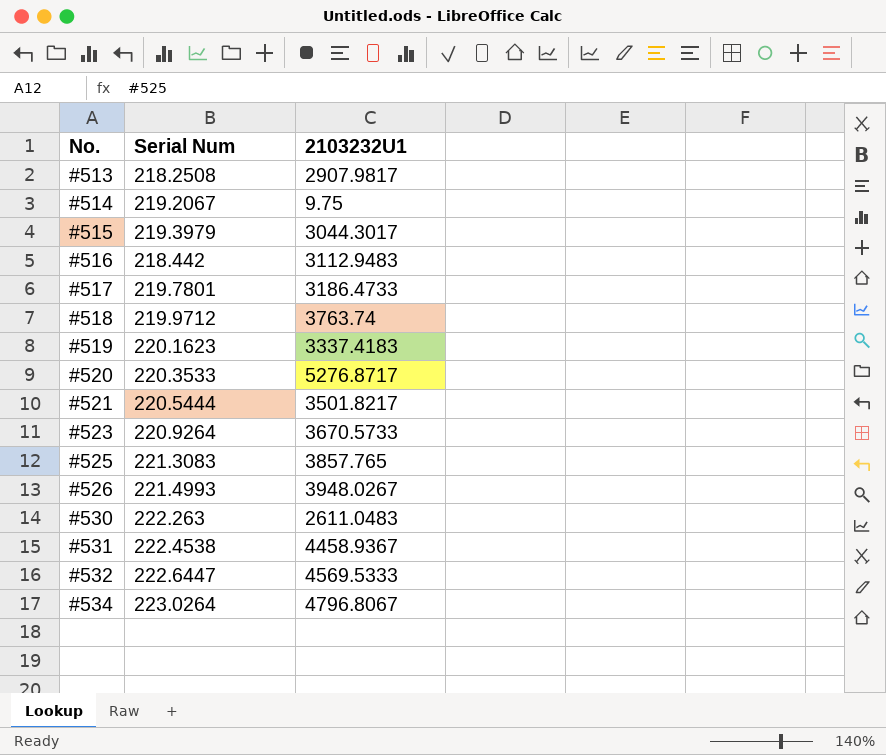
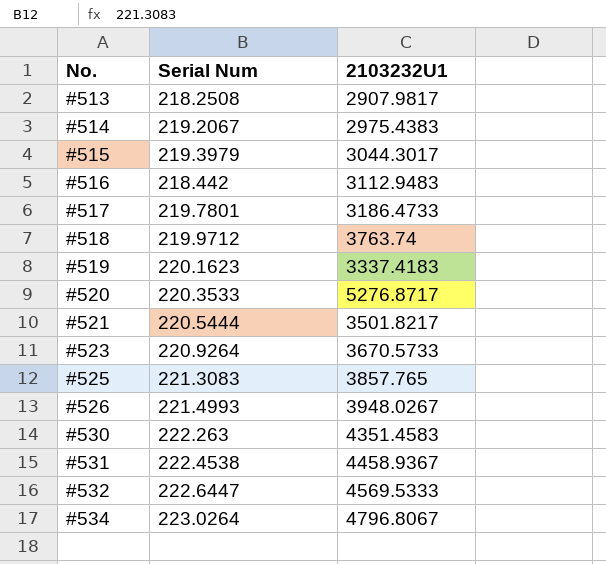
#514 | 2103232U1: 9.75 -> 2975.4383
#530 | 2103232U1: 2611.0483 -> 4351.4583

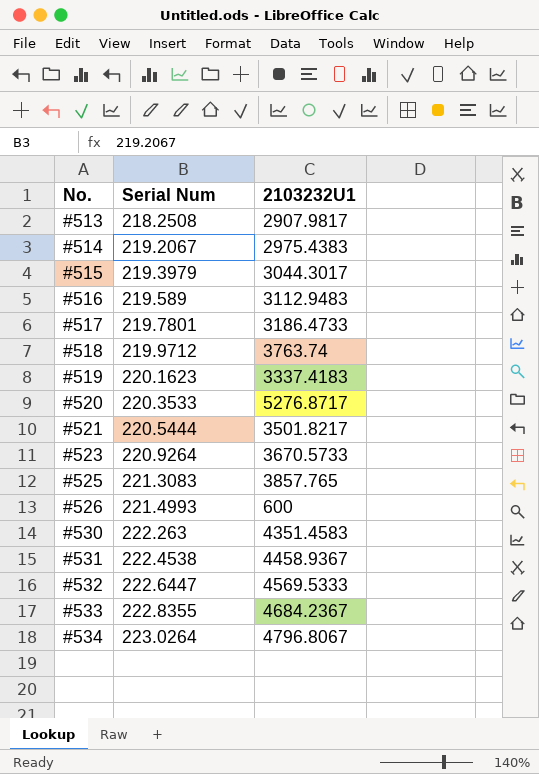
#516 | Serial Num: 218.442 -> 219.589
#526 | 2103232U1: 3948.0267 -> 600
row #533: none -> 222.8355 | 4684.2367

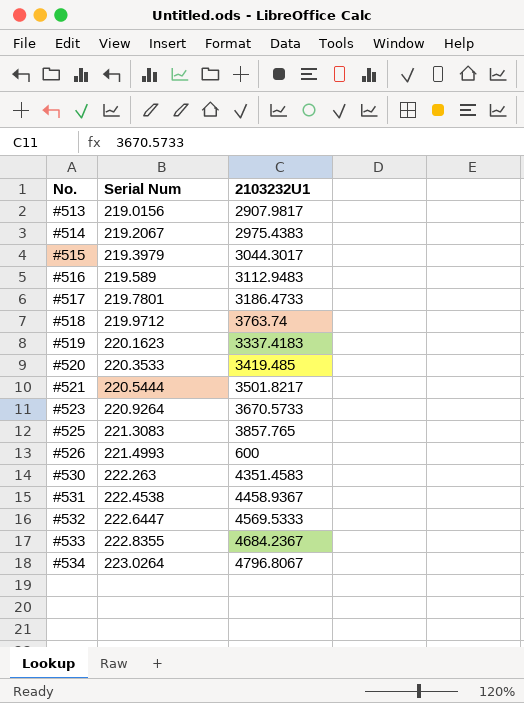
#513 | Serial Num: 218.2508 -> 219.0156
#520 | 2103232U1: 5276.8717 -> 3419.485

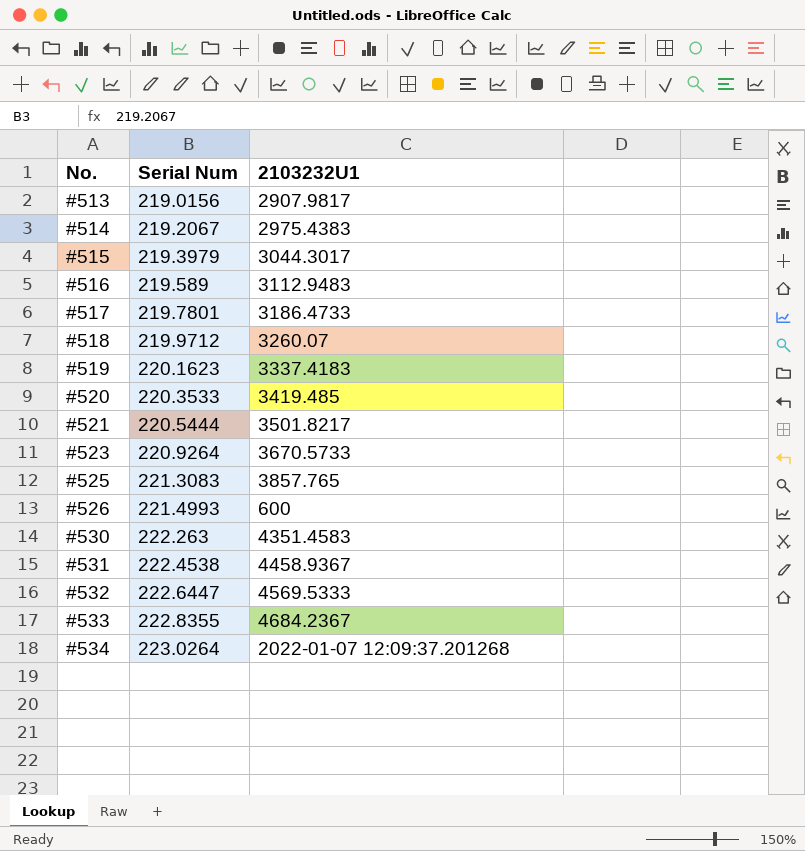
#518 | 2103232U1: 3763.74 -> 3260.07
#534 | 2103232U1: 4796.8067 -> 2022-01-07 12:09:37.201268

